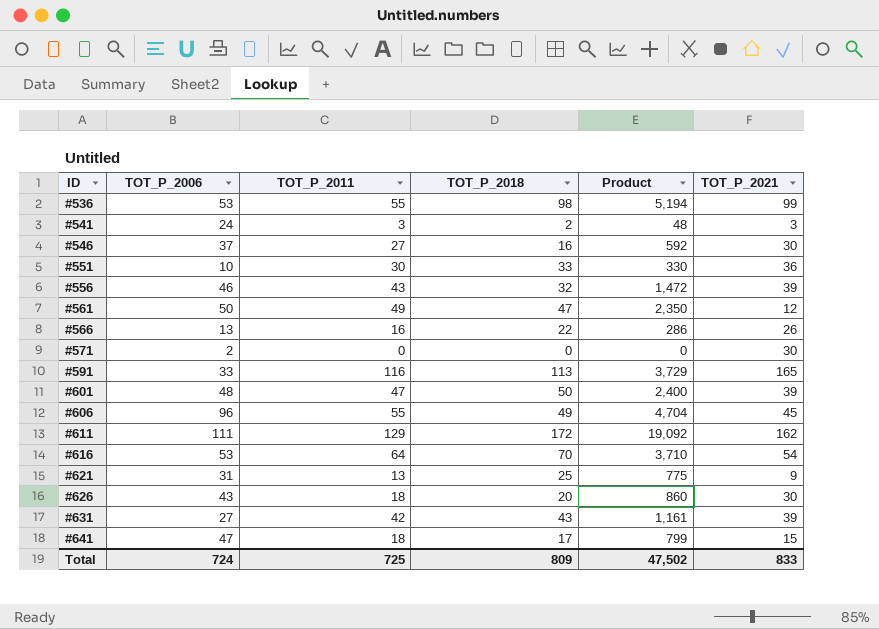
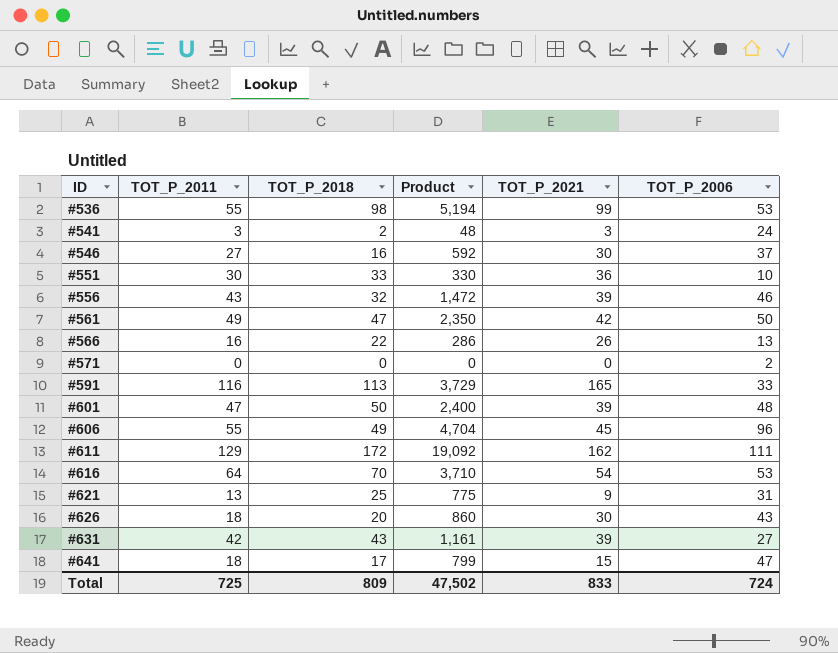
column TOT_P_2006 | position: 2 -> 6
#561 | TOT_P_2021: 12 -> 42
#571 | TOT_P_2021: 30 -> 0

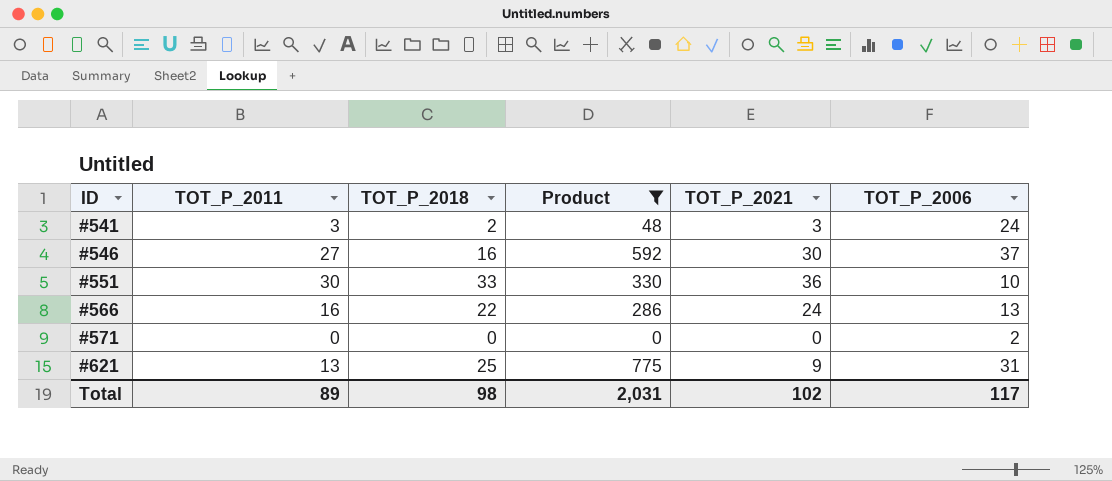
filter: none -> Product <= 775
#566 | TOT_P_2021: 26 -> 24
Total | TOT_P_2011: 725 -> 89
Total | TOT_P_2018: 809 -> 98
Total | Product: 47,502 -> 2,031
Total | TOT_P_2021: 833 -> 102
Total | TOT_P_2006: 724 -> 117

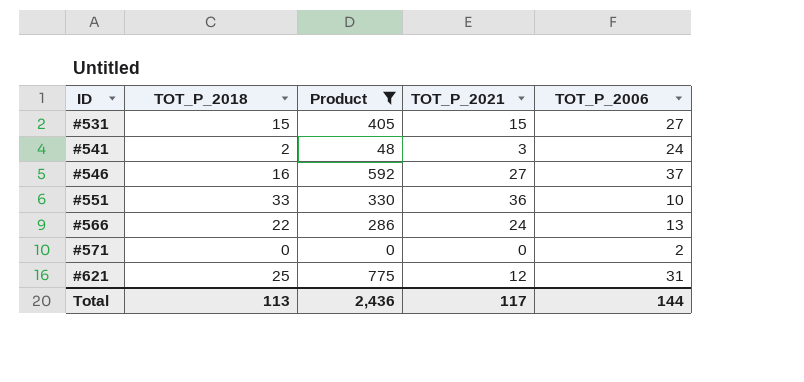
column TOT_P_2011 | position: 2 -> none
row #531: none -> 15 | 405 | 15 | 27
#546 | TOT_P_2021: 30 -> 27
#621 | TOT_P_2021: 9 -> 12
Total | TOT_P_2018: 98 -> 113
Total | Product: 2,031 -> 2,436
Total | TOT_P_2021: 102 -> 117
Total | TOT_P_2006: 117 -> 144

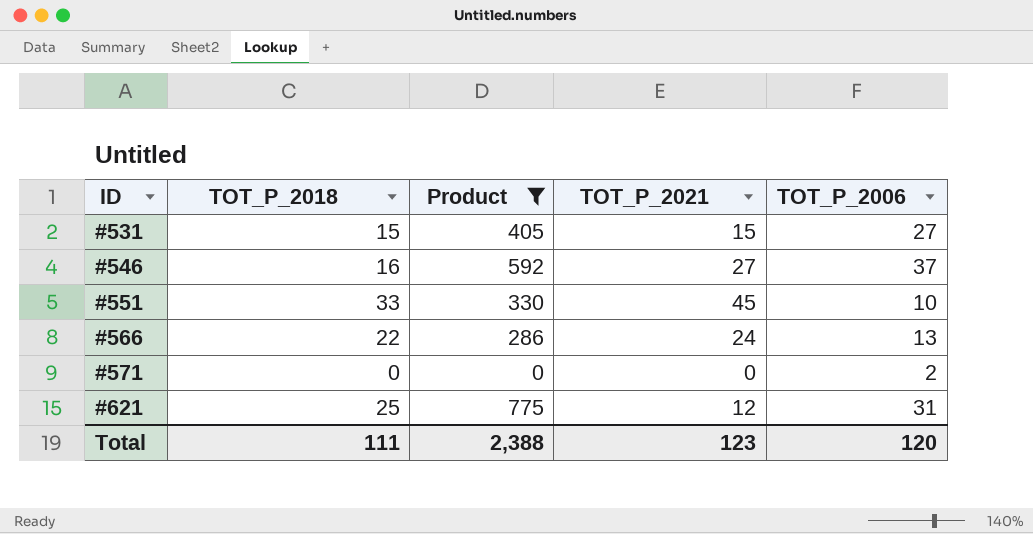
row #541: 2 | 48 | 3 | 24 -> none
#551 | TOT_P_2021: 36 -> 45
Total | TOT_P_2018: 113 -> 111
Total | Product: 2,436 -> 2,388
Total | TOT_P_2021: 117 -> 123
Total | TOT_P_2006: 144 -> 120

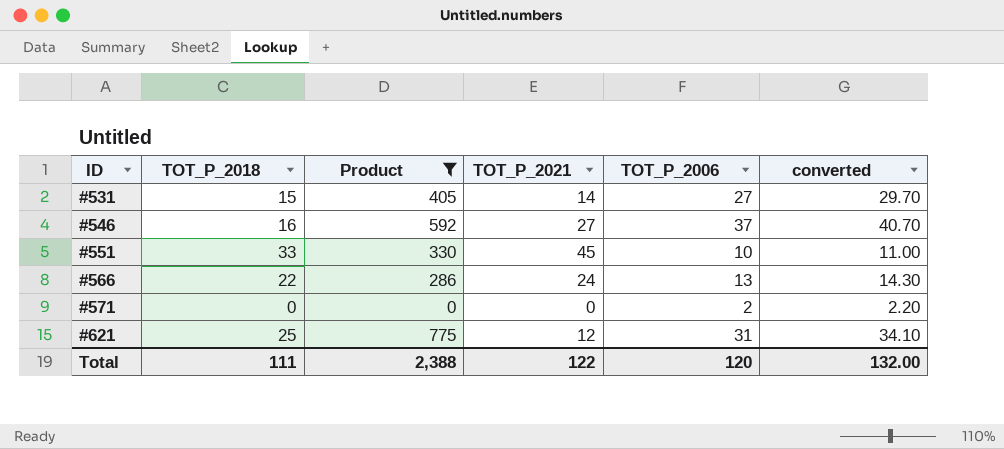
column converted | formula: none -> [TOT_P_2006] * 1.1
#531 | TOT_P_2021: 15 -> 14
Total | TOT_P_2021: 123 -> 122

